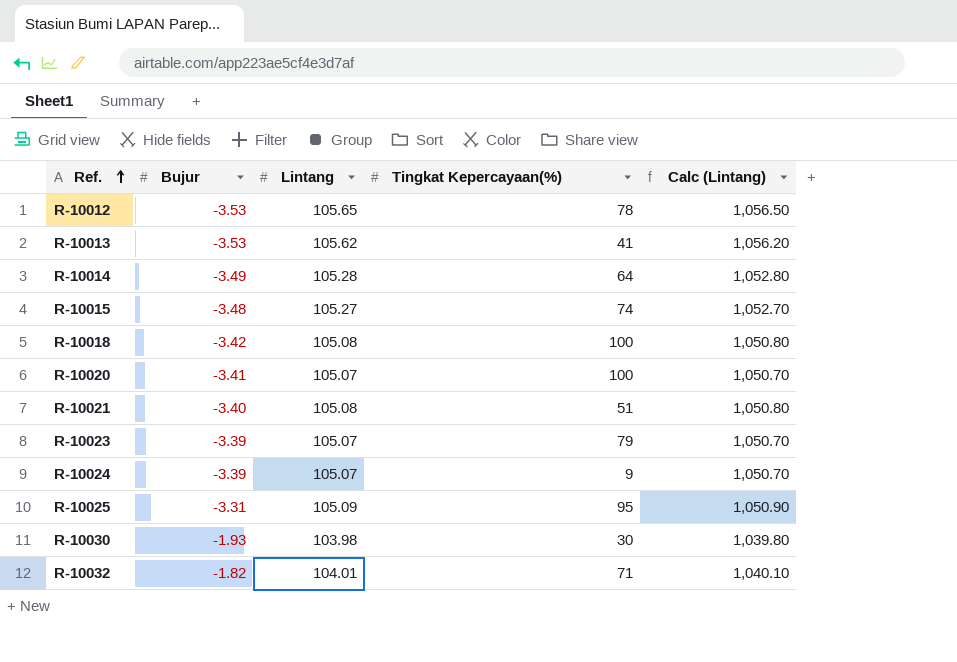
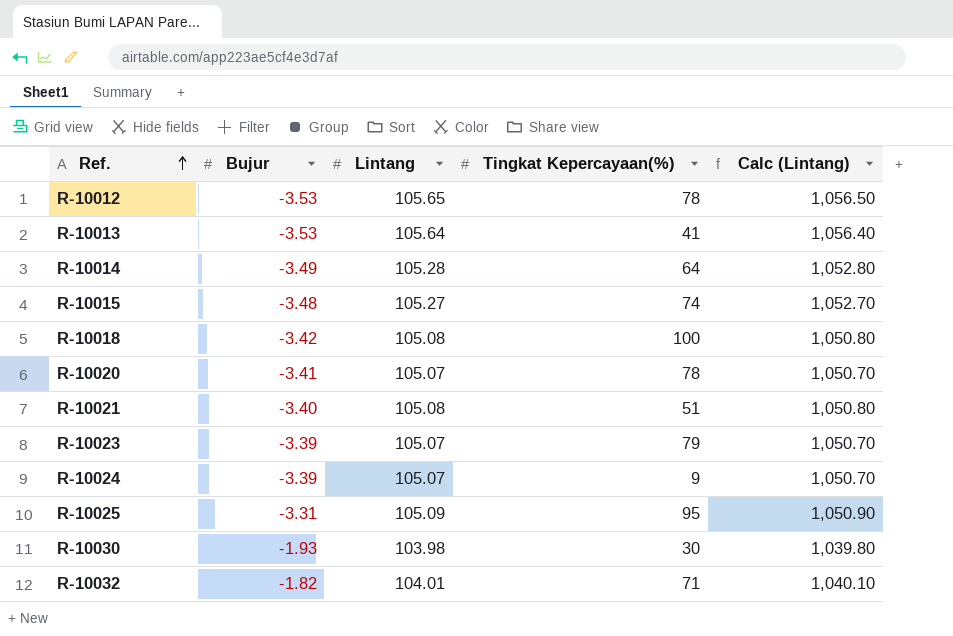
R-10013 | Lintang: 105.62 -> 105.64
R-10013 | Calc (Lintang): 1,056.20 -> 1,056.40
R-10020 | Tingkat Kepercayaan(%): 100 -> 78

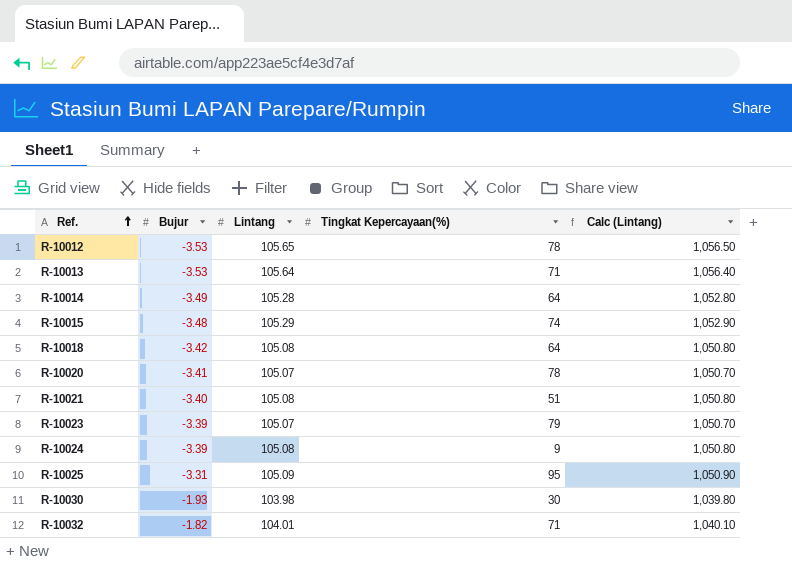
R-10013 | Tingkat Kepercayaan(%): 41 -> 71
R-10015 | Lintang: 105.27 -> 105.29
R-10015 | Calc (Lintang): 1,052.70 -> 1,052.90
R-10018 | Tingkat Kepercayaan(%): 100 -> 64
R-10024 | Lintang: 105.07 -> 105.08
R-10024 | Calc (Lintang): 1,050.70 -> 1,050.80

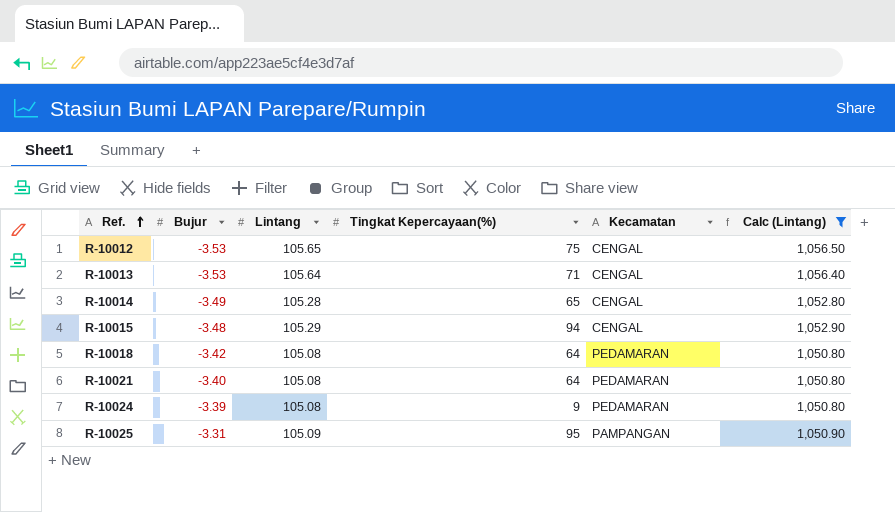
filter: none -> Calc (Lintang) >= 1,050.80
column Kecamatan | position: none -> 5
R-10012 | Tingkat Kepercayaan(%): 78 -> 75
R-10014 | Tingkat Kepercayaan(%): 64 -> 65
R-10015 | Tingkat Kepercayaan(%): 74 -> 94
R-10021 | Tingkat Kepercayaan(%): 51 -> 64

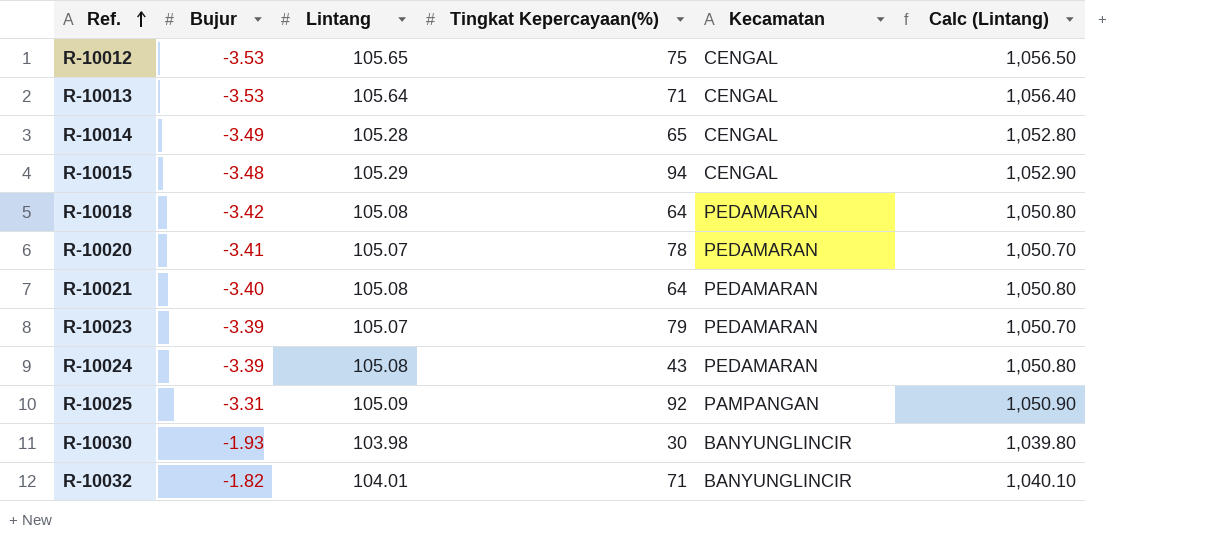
filter: Calc (Lintang) >= 1,050.80 -> none
R-10024 | Tingkat Kepercayaan(%): 9 -> 43
R-10025 | Tingkat Kepercayaan(%): 95 -> 92

